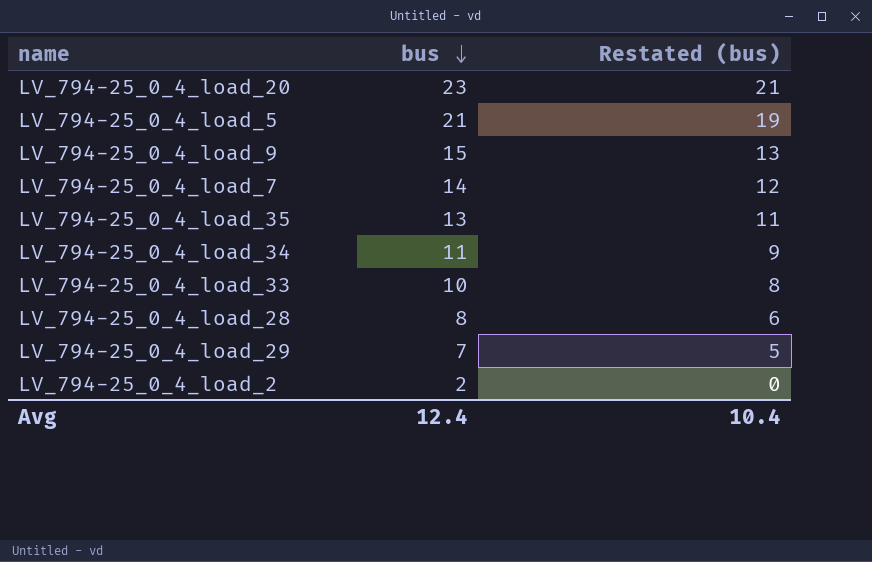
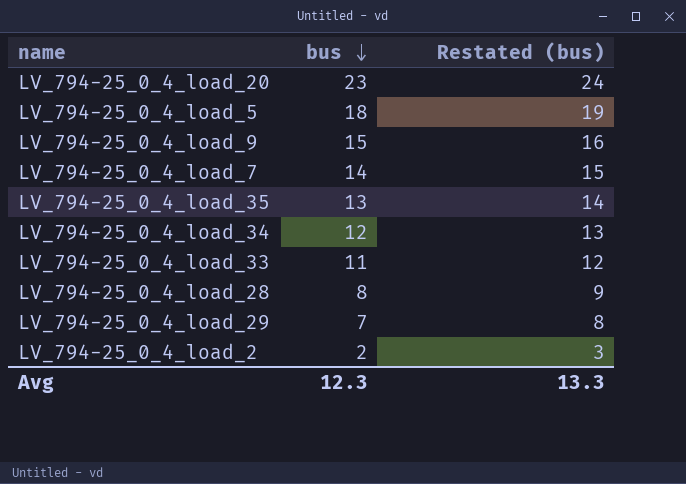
column Restated (bus) | formula: [bus] - 2 -> [bus] + 1
LV_794-25_0_4_load_5 | bus: 21 -> 18
LV_794-25_0_4_load_34 | bus: 11 -> 12
LV_794-25_0_4_load_33 | bus: 10 -> 11
Avg | bus: 12.4 -> 12.3
Avg | Restated (bus): 10.4 -> 13.3

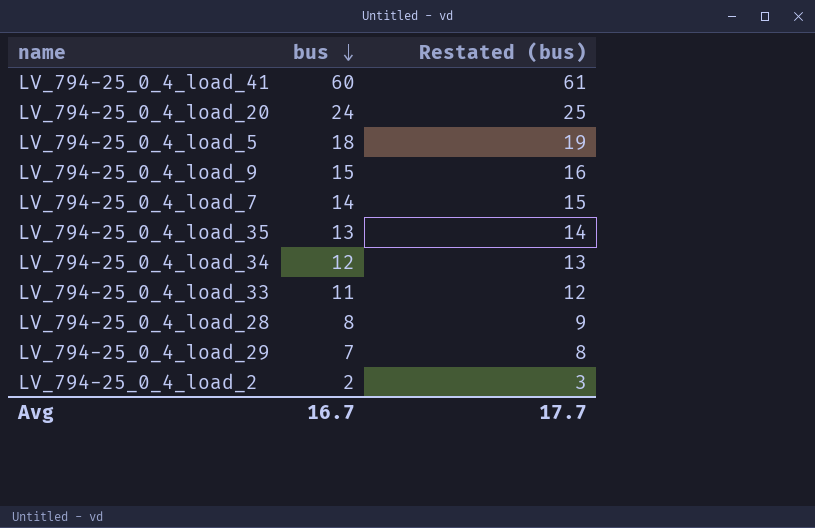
row LV_794-25_0_4_load_41: none -> 60 | 61
LV_794-25_0_4_load_20 | bus: 23 -> 24
LV_794-25_0_4_load_20 | Restated (bus): 24 -> 25
Avg | bus: 12.3 -> 16.7
Avg | Restated (bus): 13.3 -> 17.7

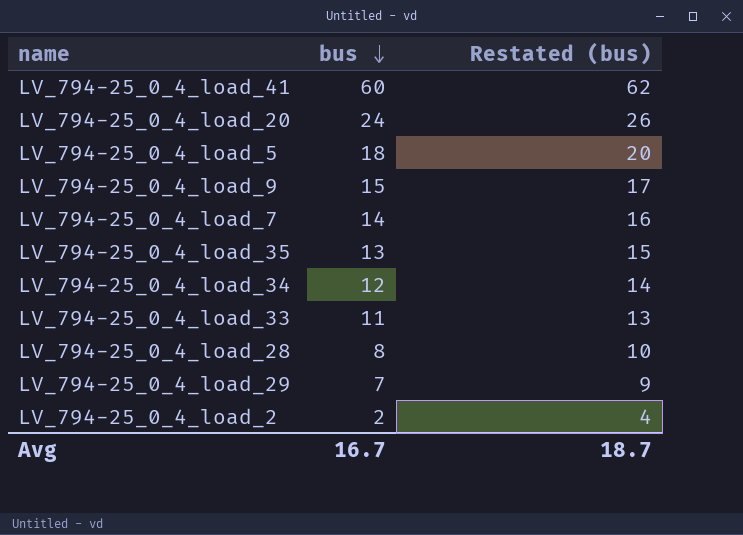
column Restated (bus) | formula: [bus] + 1 -> [bus] + 2
Avg | Restated (bus): 17.7 -> 18.7

